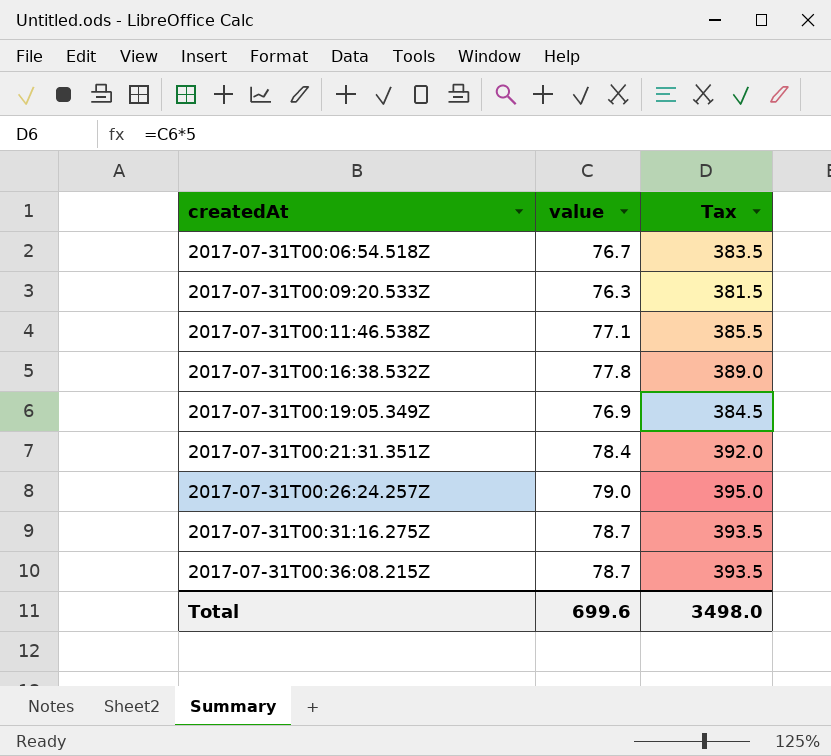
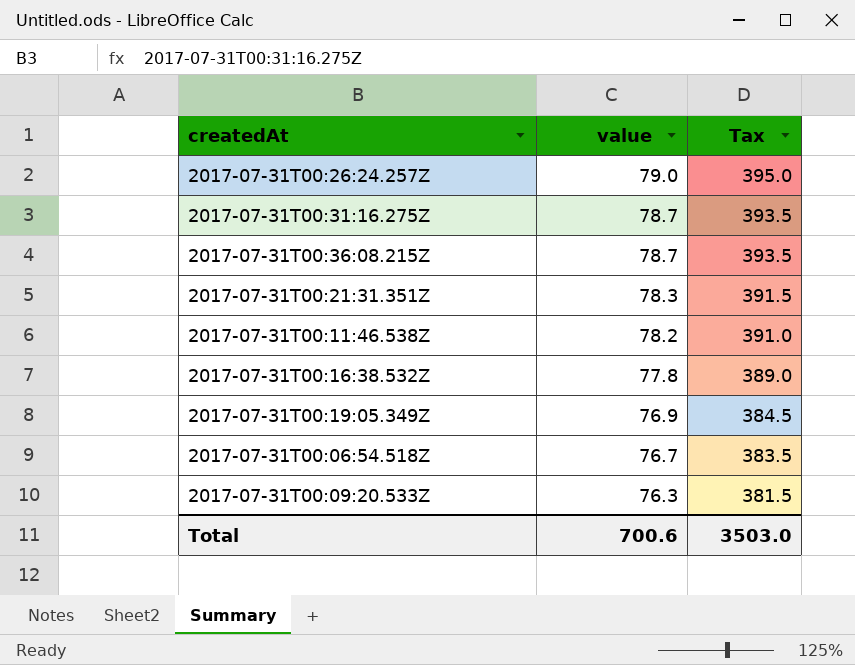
row order: createdAt ascending -> value descending
2017-07-31T00:21:31.351Z | value: 78.4 -> 78.3
2017-07-31T00:21:31.351Z | Tax: 392.0 -> 391.5
2017-07-31T00:11:46.538Z | value: 77.1 -> 78.2
2017-07-31T00:11:46.538Z | Tax: 385.5 -> 391.0
Total | value: 699.6 -> 700.6
Total | Tax: 3498.0 -> 3503.0

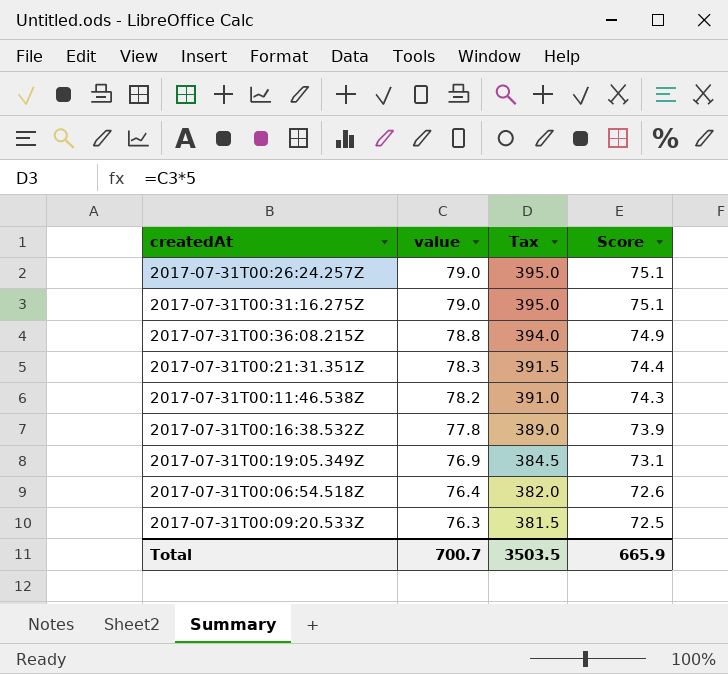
column Score | formula: none -> [value] * 0.95
2017-07-31T00:31:16.275Z | value: 78.7 -> 79.0
2017-07-31T00:31:16.275Z | Tax: 393.5 -> 395.0
2017-07-31T00:36:08.215Z | value: 78.7 -> 78.8
2017-07-31T00:36:08.215Z | Tax: 393.5 -> 394.0
2017-07-31T00:06:54.518Z | value: 76.7 -> 76.4
2017-07-31T00:06:54.518Z | Tax: 383.5 -> 382.0
Total | value: 700.6 -> 700.7
Total | Tax: 3503.0 -> 3503.5

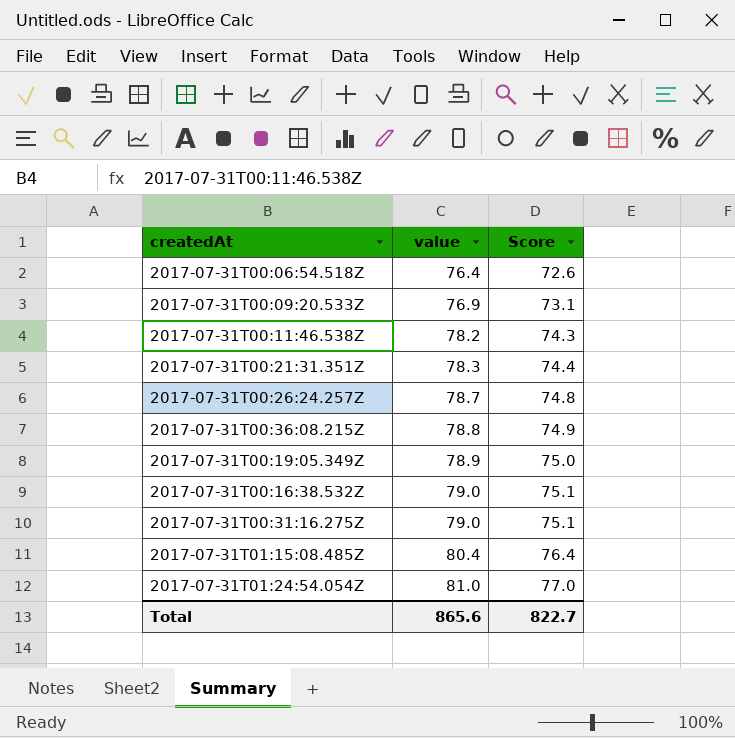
row order: value descending -> value ascending
column Tax | formula: [value] * 5 -> none
2017-07-31T00:09:20.533Z | value: 76.3 -> 76.9
2017-07-31T00:09:20.533Z | Score: 72.5 -> 73.1
2017-07-31T00:26:24.257Z | value: 79.0 -> 78.7
2017-07-31T00:26:24.257Z | Score: 75.1 -> 74.8
2017-07-31T00:19:05.349Z | value: 76.9 -> 78.9
2017-07-31T00:19:05.349Z | Score: 73.1 -> 75.0
2017-07-31T00:16:38.532Z | value: 77.8 -> 79.0
2017-07-31T00:16:38.532Z | Score: 73.9 -> 75.1
row 2017-07-31T01:15:08.485Z: none -> 80.4 | 76.4
row 2017-07-31T01:24:54.054Z: none -> 81.0 | 77.0
Total | value: 700.7 -> 865.6
Total | Score: 665.9 -> 822.7

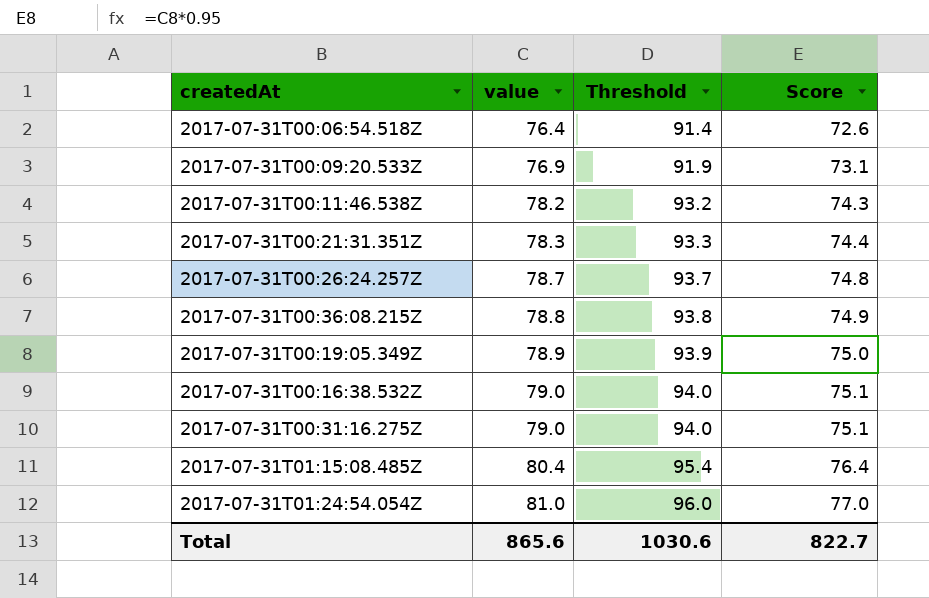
column Threshold | formula: none -> [value] + 15

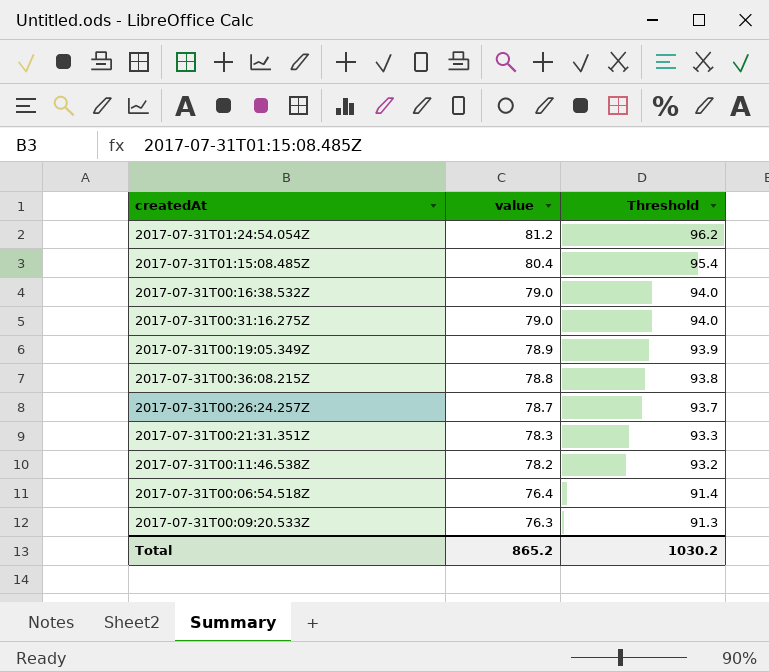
row order: value ascending -> value descending
column Score | formula: [value] * 0.95 -> none
2017-07-31T01:24:54.054Z | value: 81.0 -> 81.2
2017-07-31T01:24:54.054Z | Threshold: 96.0 -> 96.2
2017-07-31T00:09:20.533Z | value: 76.9 -> 76.3
2017-07-31T00:09:20.533Z | Threshold: 91.9 -> 91.3
Total | value: 865.6 -> 865.2
Total | Threshold: 1030.6 -> 1030.2

